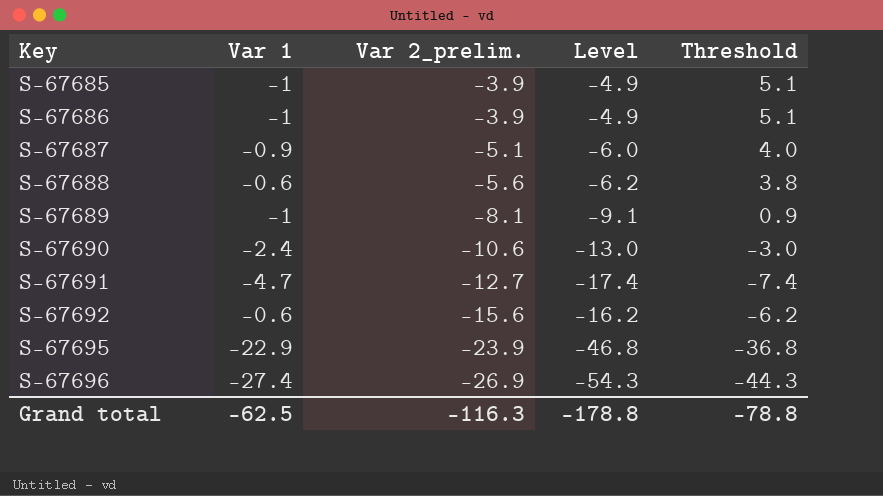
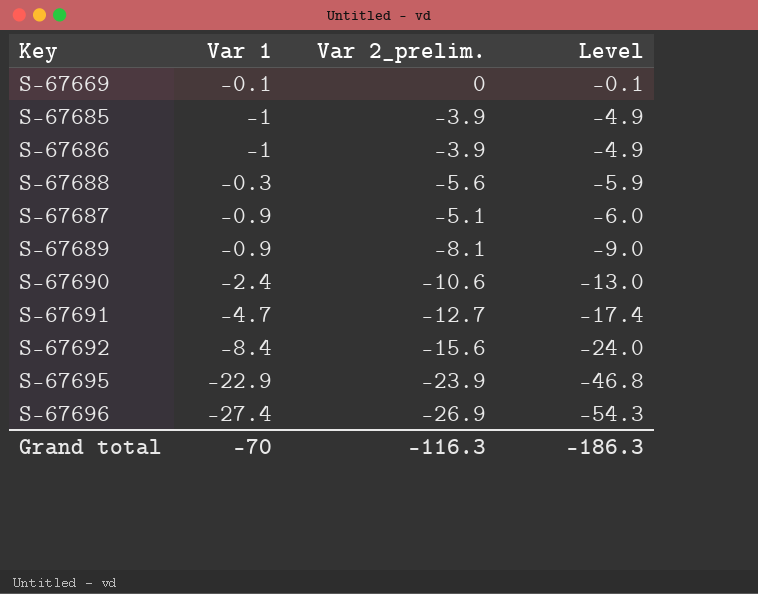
row order: Key ascending -> Level descending
column Threshold | formula: [Level] + 10 -> none
row S-67669: none -> -0.1 | 0 | -0.1
S-67688 | Var 1: -0.6 -> -0.3
S-67688 | Level: -6.2 -> -5.9
S-67689 | Var 1: -1 -> -0.9
S-67689 | Level: -9.1 -> -9.0
S-67692 | Var 1: -0.6 -> -8.4
S-67692 | Level: -16.2 -> -24.0
Grand total | Var 1: -62.5 -> -70
Grand total | Level: -178.8 -> -186.3

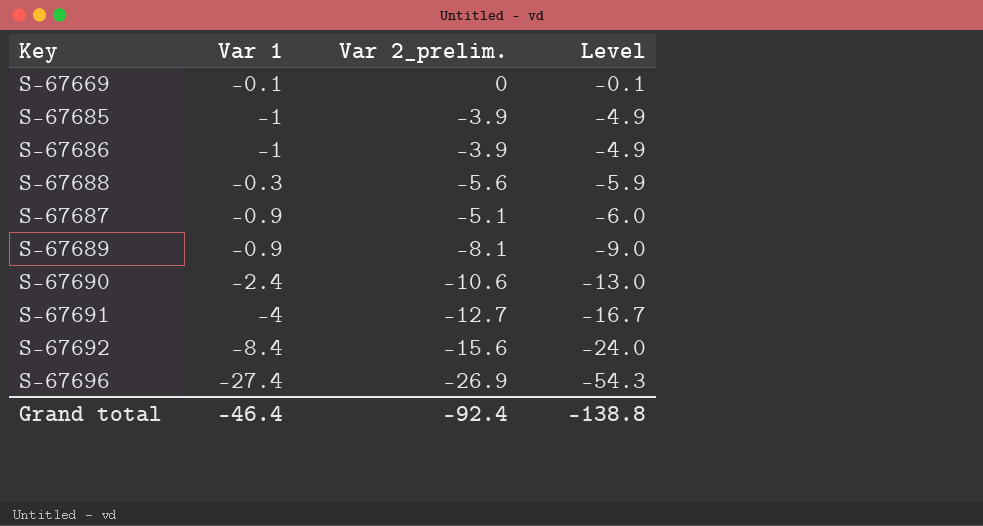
row S-67695: -22.9 | -23.9 | -46.8 -> none
S-67691 | Var 1: -4.7 -> -4
S-67691 | Level: -17.4 -> -16.7
Grand total | Var 1: -70 -> -46.4
Grand total | Var 2_prelim.: -116.3 -> -92.4
Grand total | Level: -186.3 -> -138.8

